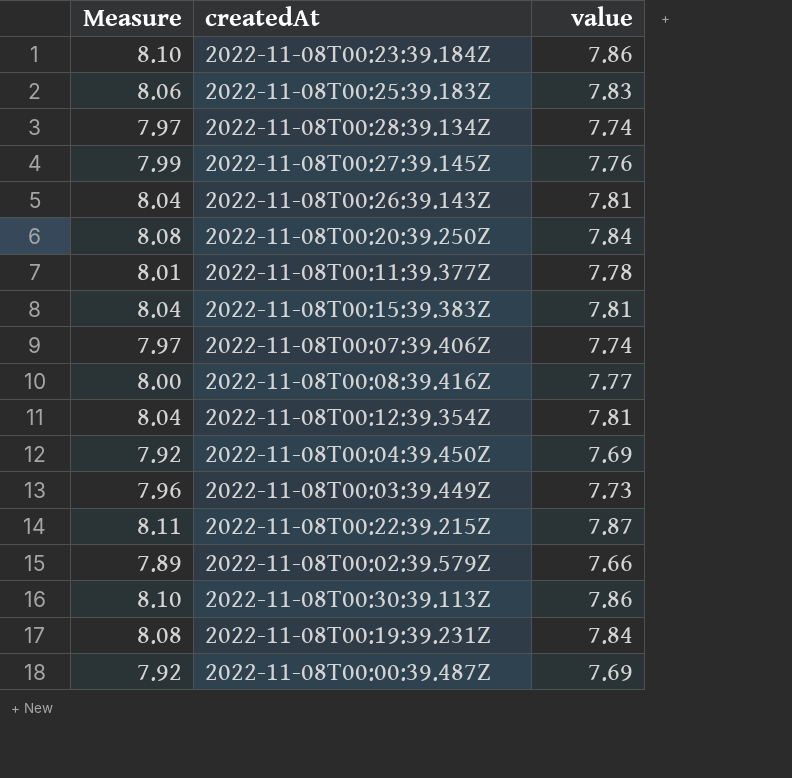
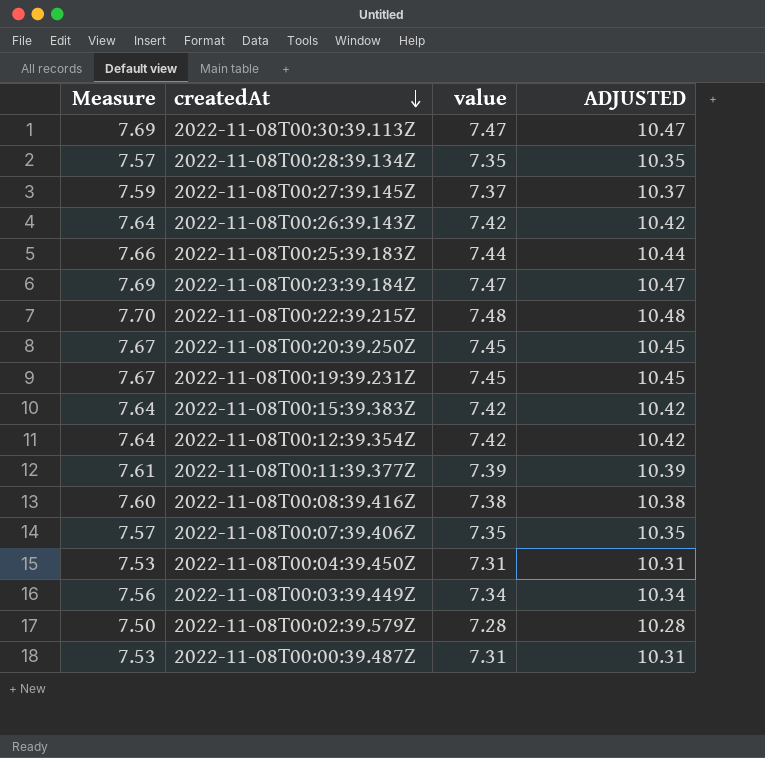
row order: none -> createdAt descending
column ADJUSTED | formula: none -> [value] + 3
2022-11-08T00:30:39.113Z | Measure: 8.10 -> 7.69
2022-11-08T00:30:39.113Z | value: 7.86 -> 7.47
2022-11-08T00:28:39.134Z | Measure: 7.97 -> 7.57
2022-11-08T00:28:39.134Z | value: 7.74 -> 7.35
2022-11-08T00:27:39.145Z | Measure: 7.99 -> 7.59
2022-11-08T00:27:39.145Z | value: 7.76 -> 7.37
2022-11-08T00:26:39.143Z | Measure: 8.04 -> 7.64
2022-11-08T00:26:39.143Z | value: 7.81 -> 7.42
2022-11-08T00:25:39.183Z | Measure: 8.06 -> 7.66
2022-11-08T00:25:39.183Z | value: 7.83 -> 7.44
2022-11-08T00:23:39.184Z | Measure: 8.10 -> 7.69
2022-11-08T00:23:39.184Z | value: 7.86 -> 7.47
2022-11-08T00:22:39.215Z | Measure: 8.11 -> 7.70
2022-11-08T00:22:39.215Z | value: 7.87 -> 7.48
2022-11-08T00:20:39.250Z | Measure: 8.08 -> 7.67
2022-11-08T00:20:39.250Z | value: 7.84 -> 7.45
2022-11-08T00:19:39.231Z | Measure: 8.08 -> 7.67
2022-11-08T00:19:39.231Z | value: 7.84 -> 7.45
2022-11-08T00:15:39.383Z | Measure: 8.04 -> 7.64
2022-11-08T00:15:39.383Z | value: 7.81 -> 7.42
2022-11-08T00:12:39.354Z | Measure: 8.04 -> 7.64
2022-11-08T00:12:39.354Z | value: 7.81 -> 7.42
2022-11-08T00:11:39.377Z | Measure: 8.01 -> 7.61
2022-11-08T00:11:39.377Z | value: 7.78 -> 7.39
2022-11-08T00:08:39.416Z | Measure: 8.00 -> 7.60
2022-11-08T00:08:39.416Z | value: 7.77 -> 7.38
2022-11-08T00:07:39.406Z | Measure: 7.97 -> 7.57
2022-11-08T00:07:39.406Z | value: 7.74 -> 7.35
2022-11-08T00:04:39.450Z | Measure: 7.92 -> 7.53
2022-11-08T00:04:39.450Z | value: 7.69 -> 7.31
2022-11-08T00:03:39.449Z | Measure: 7.96 -> 7.56
2022-11-08T00:03:39.449Z | value: 7.73 -> 7.34
2022-11-08T00:02:39.579Z | Measure: 7.89 -> 7.50
2022-11-08T00:02:39.579Z | value: 7.66 -> 7.28
2022-11-08T00:00:39.487Z | Measure: 7.92 -> 7.53
2022-11-08T00:00:39.487Z | value: 7.69 -> 7.31

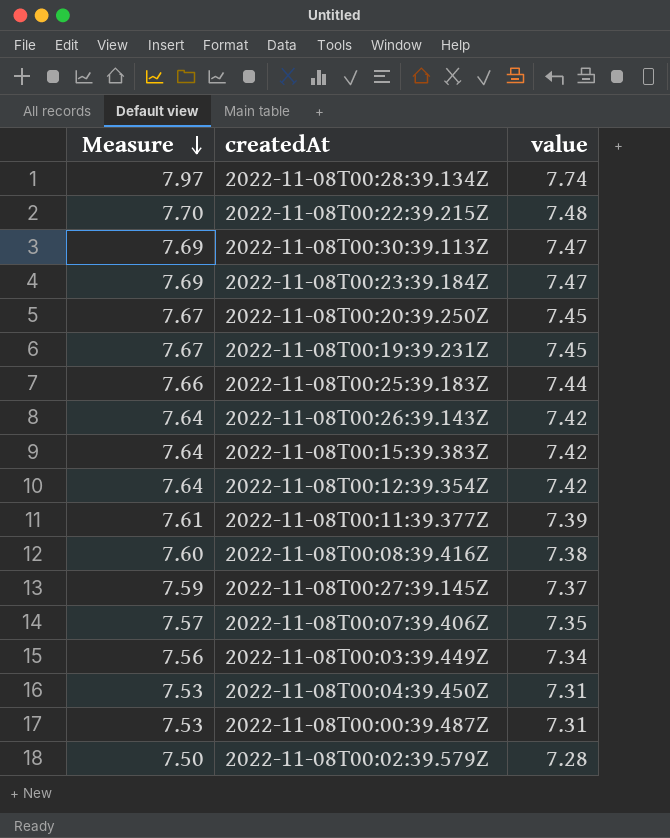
row order: createdAt descending -> Measure descending
column ADJUSTED | formula: [value] + 3 -> none
2022-11-08T00:28:39.134Z | Measure: 7.57 -> 7.97
2022-11-08T00:28:39.134Z | value: 7.35 -> 7.74

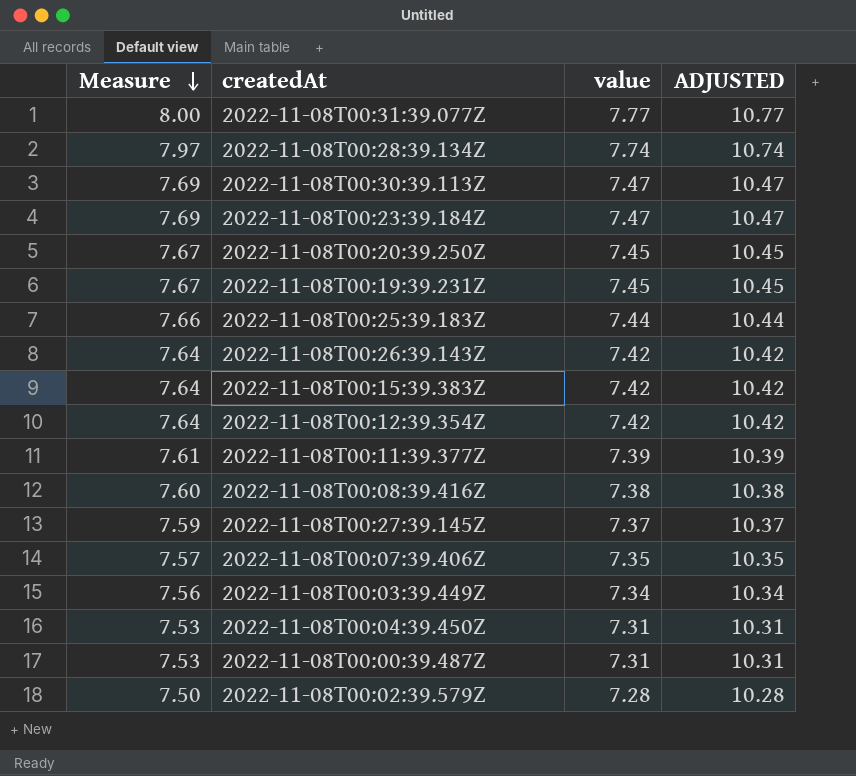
column ADJUSTED | formula: none -> [value] + 3
row 2022-11-08T00:22:39.215Z: 7.70 | 7.48 -> none
row 2022-11-08T00:31:39.077Z: none -> 8.00 | 7.77 | 10.77

